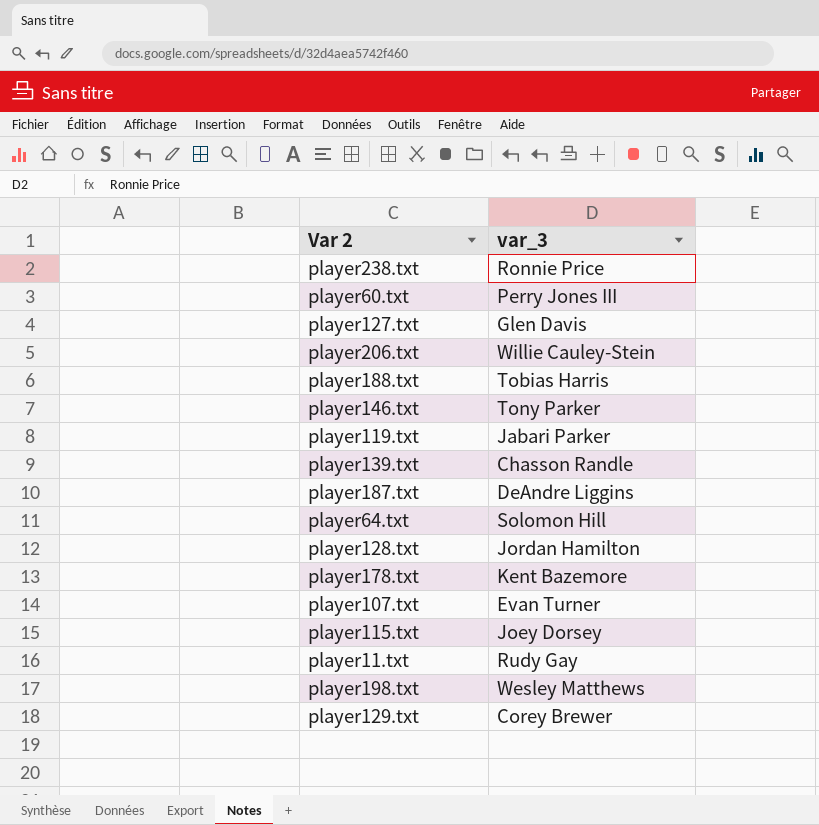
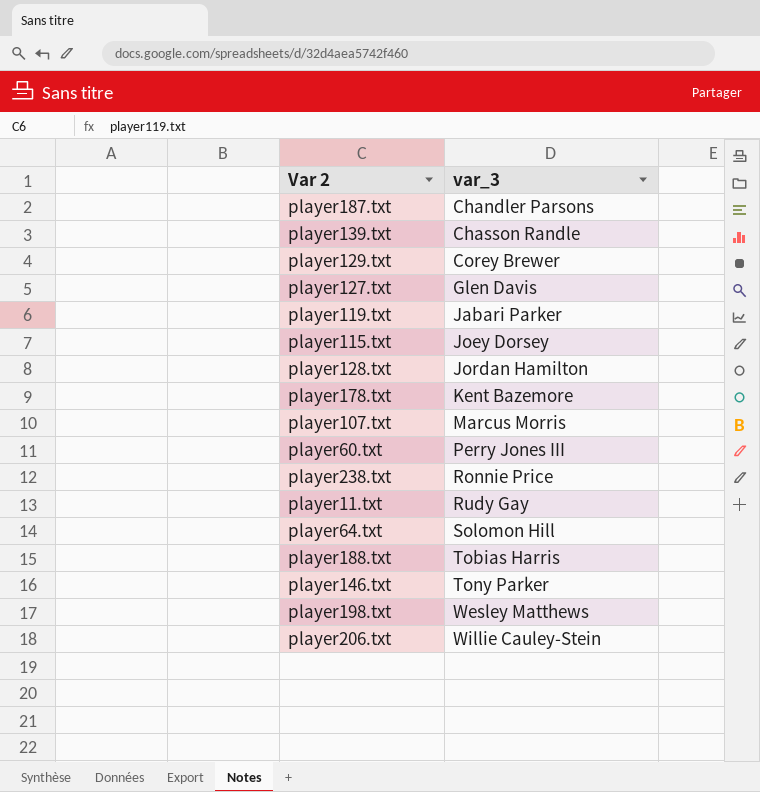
row order: none -> var_3 ascending
player187.txt | var_3: DeAndre Liggins -> Chandler Parsons
player107.txt | var_3: Evan Turner -> Marcus Morris

